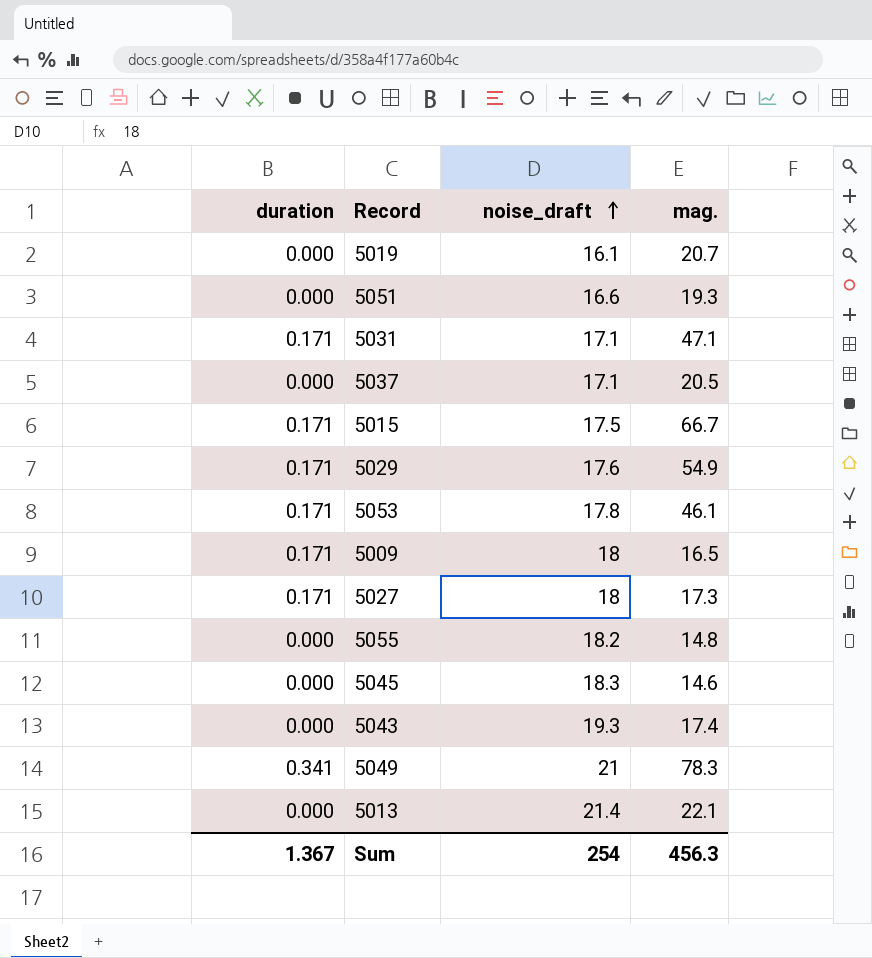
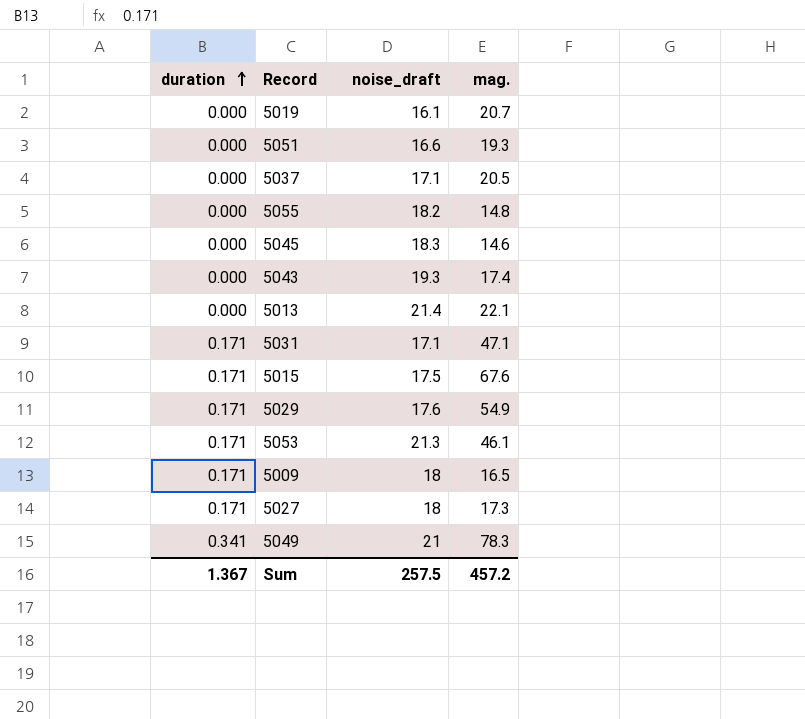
row order: noise_draft ascending -> duration ascending
5015 | mag.: 66.7 -> 67.6
5053 | noise_draft: 17.8 -> 21.3
Sum | noise_draft: 254 -> 257.5
Sum | mag.: 456.3 -> 457.2

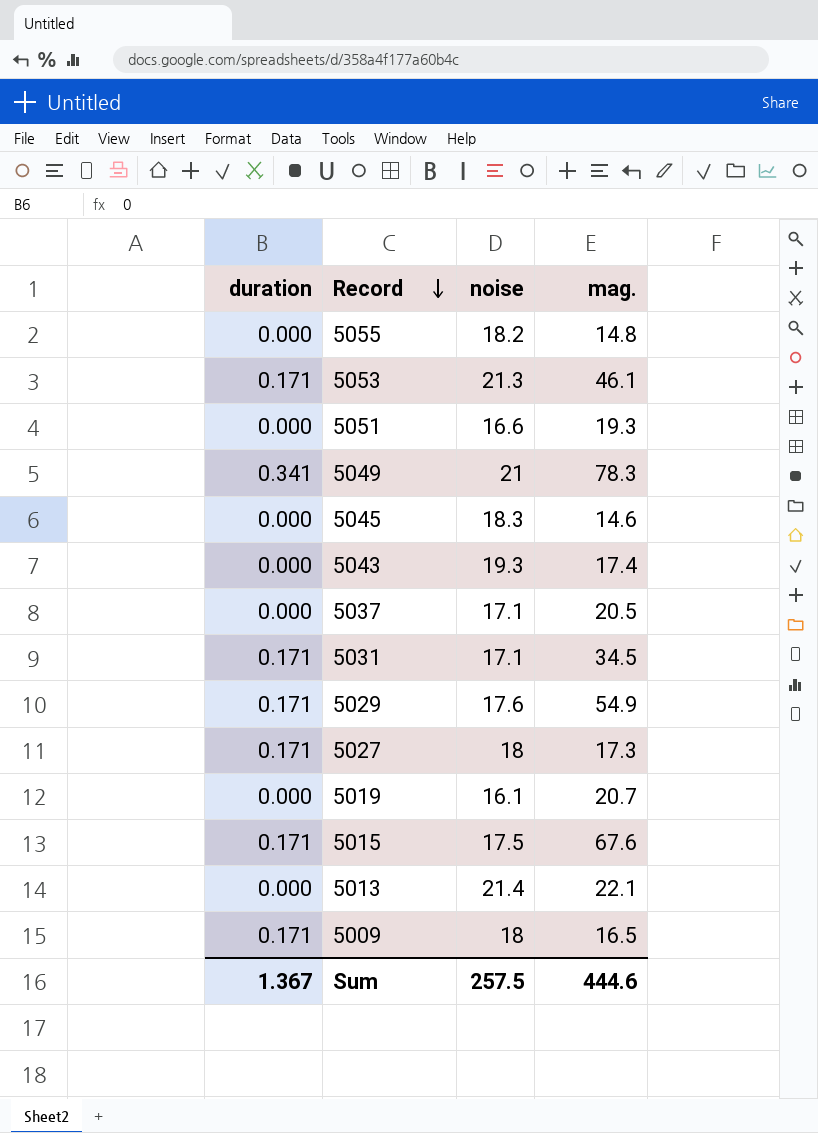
row order: duration ascending -> Record descending
column name: noise_draft -> noise
5031 | mag.: 47.1 -> 34.5
Sum | mag.: 457.2 -> 444.6

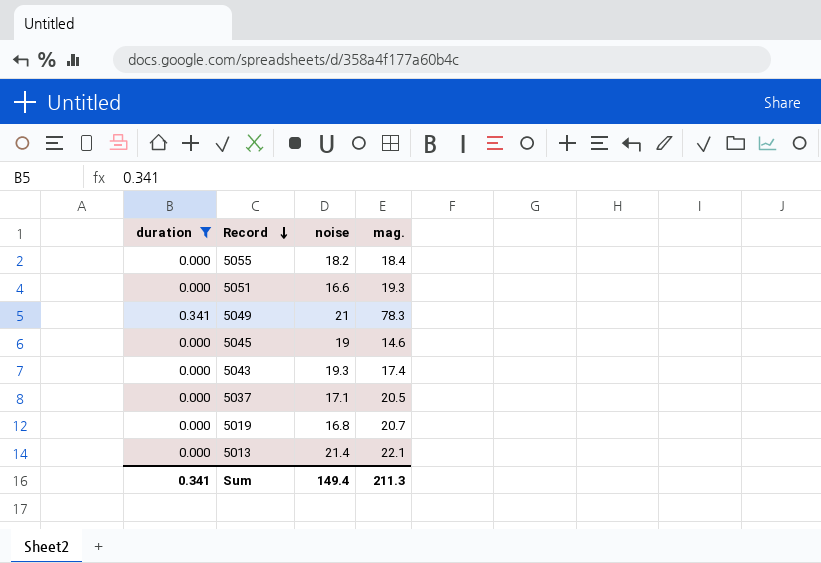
filter: none -> duration != 0.171
5055 | mag.: 14.8 -> 18.4
5045 | noise: 18.3 -> 19
5019 | noise: 16.1 -> 16.8
Sum | duration: 1.367 -> 0.341
Sum | noise: 257.5 -> 149.4
Sum | mag.: 444.6 -> 211.3

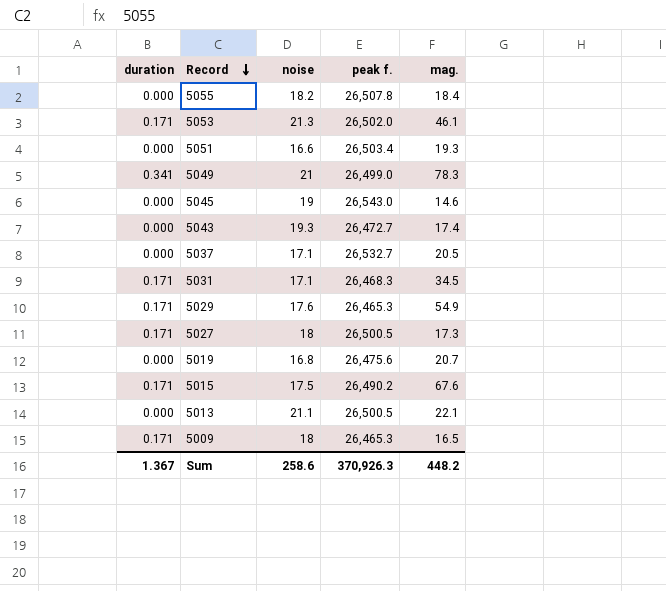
filter: duration != 0.171 -> none
column peak f. | position: none -> 4
5013 | noise: 21.4 -> 21.1
Sum | duration: 0.341 -> 1.367
Sum | noise: 149.4 -> 258.6
Sum | mag.: 211.3 -> 448.2

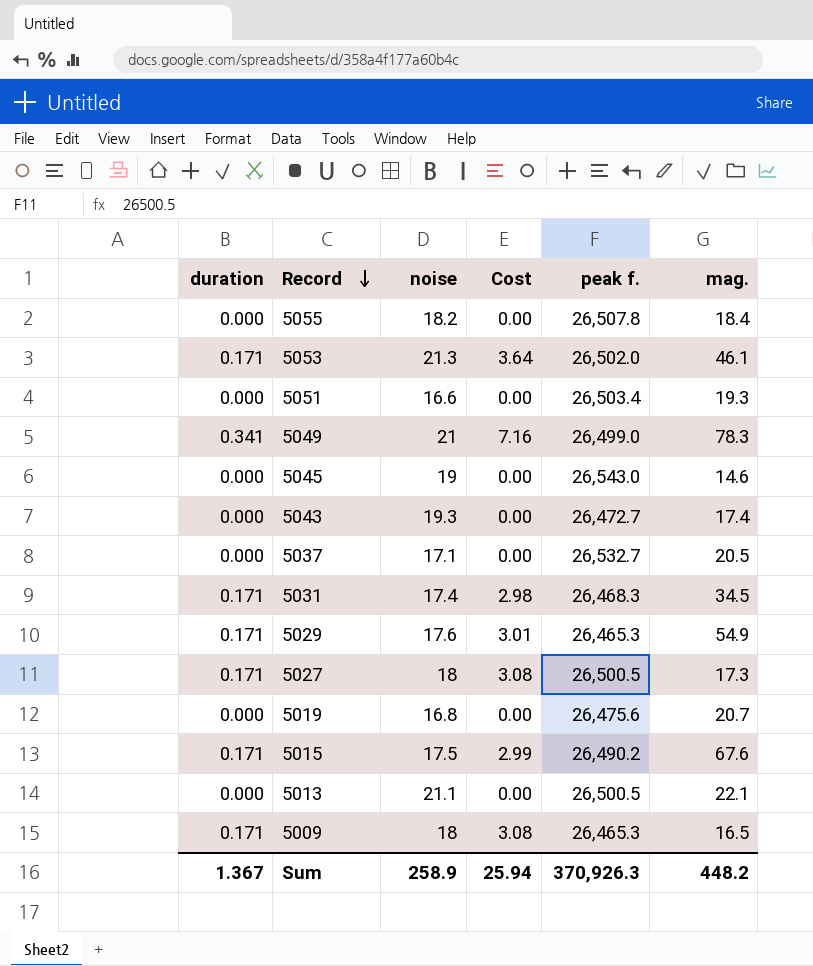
column Cost | formula: none -> [duration] * [noise]
5031 | noise: 17.1 -> 17.4
Sum | noise: 258.6 -> 258.9

